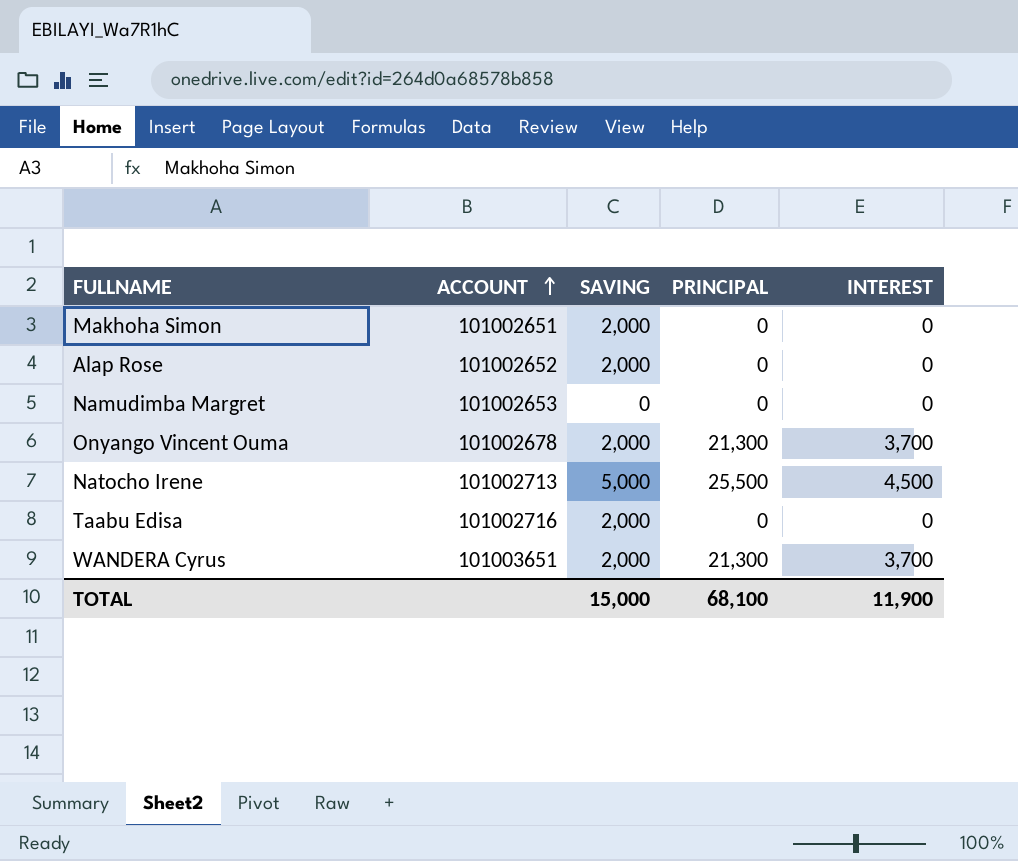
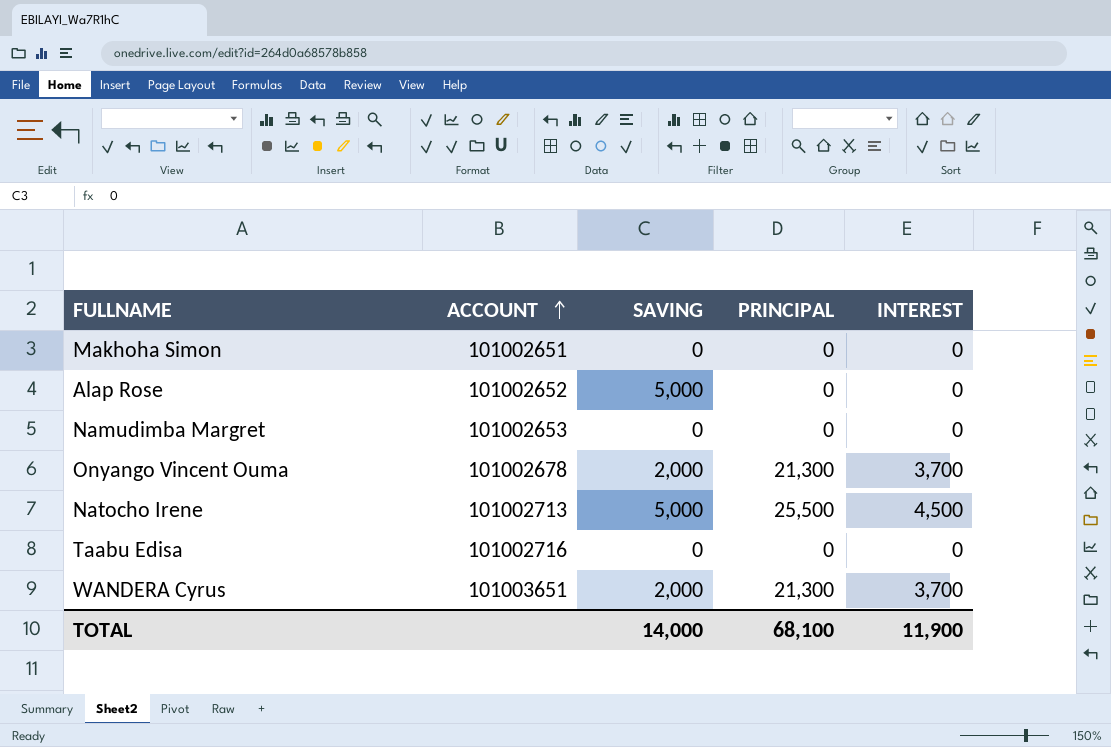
Makhoha Simon | SAVING: 2,000 -> 0
Alap Rose | SAVING: 2,000 -> 5,000
Taabu Edisa | SAVING: 2,000 -> 0
TOTAL | SAVING: 15,000 -> 14,000

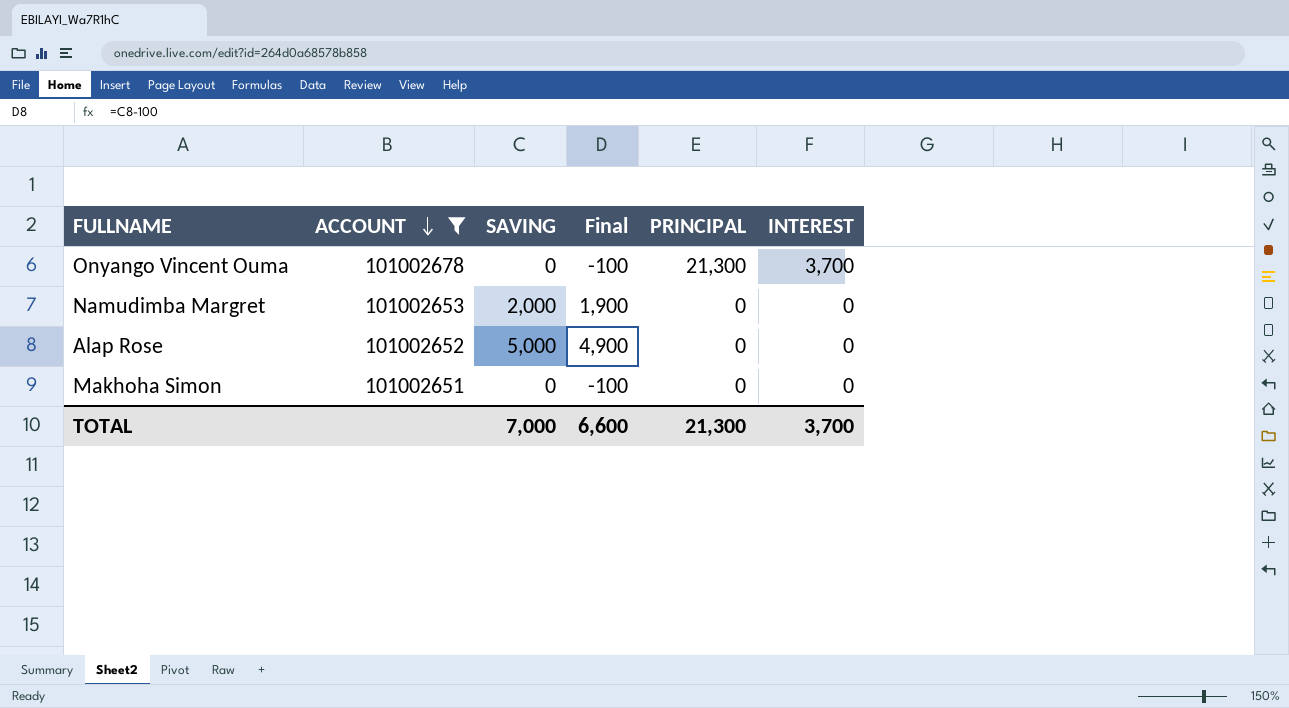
filter: none -> ACCOUNT <= 101002678
row order: ACCOUNT ascending -> ACCOUNT descending
column Final | formula: none -> [SAVING] - 100
Onyango Vincent Ouma | SAVING: 2,000 -> 0
Namudimba Margret | SAVING: 0 -> 2,000
TOTAL | SAVING: 14,000 -> 7,000
TOTAL | PRINCIPAL: 68,100 -> 21,300
TOTAL | INTEREST: 11,900 -> 3,700

